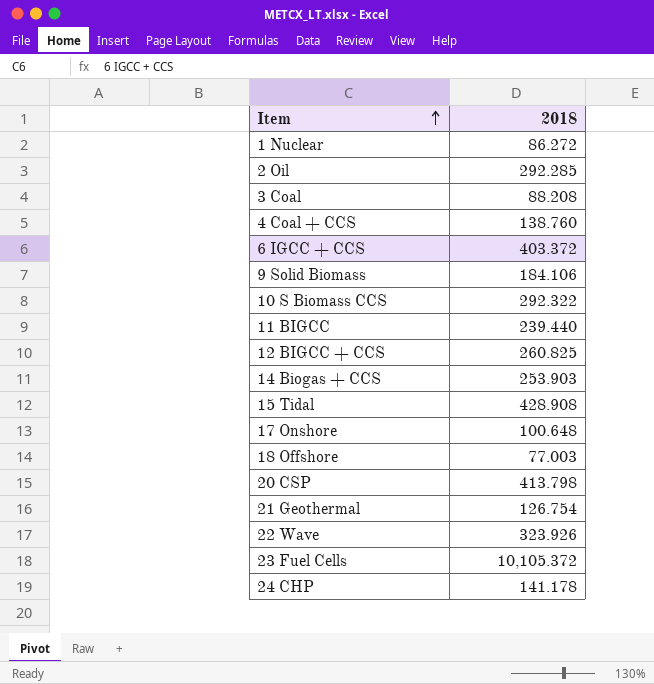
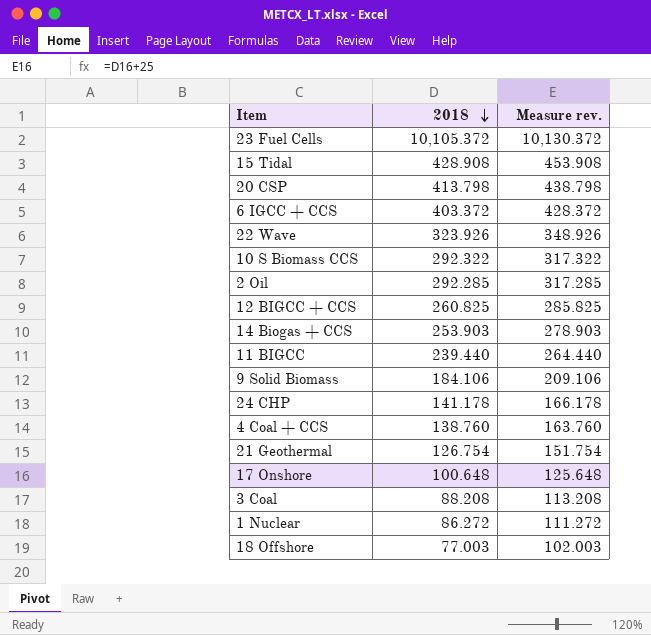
row order: Item ascending -> 2018 descending
column Measure rev. | formula: none -> [2018] + 25

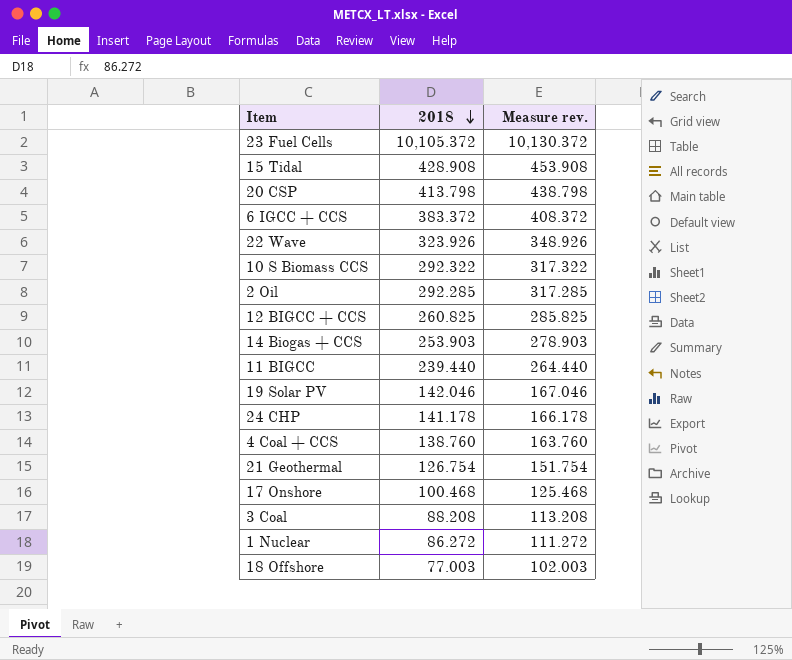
row 9 Solid Biomass: 184.106 | 209.106 -> none
6 IGCC + CCS | 2018: 403.372 -> 383.372
6 IGCC + CCS | Measure rev.: 428.372 -> 408.372
row 19 Solar PV: none -> 142.046 | 167.046
17 Onshore | 2018: 100.648 -> 100.468
17 Onshore | Measure rev.: 125.648 -> 125.468

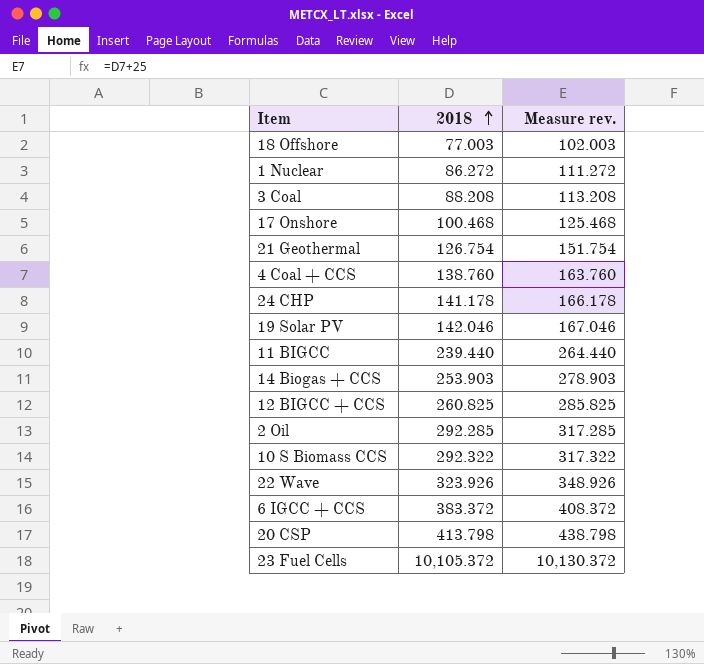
row order: 2018 descending -> 2018 ascending
row 15 Tidal: 428.908 | 453.908 -> none

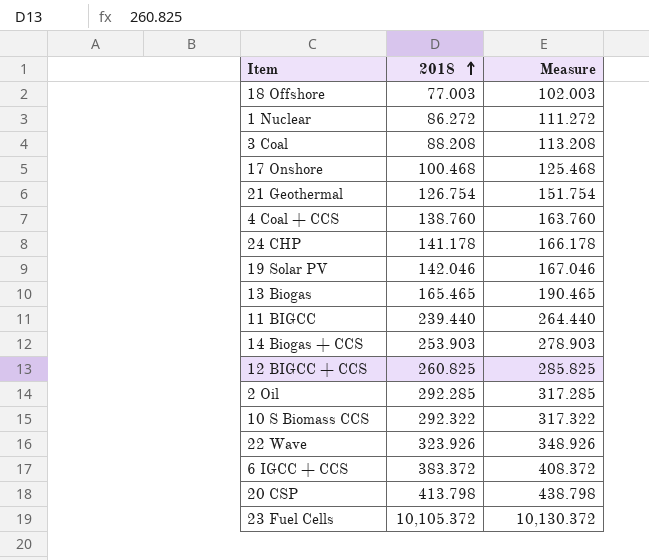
column name: Measure rev. -> Measure
row 13 Biogas: none -> 165.465 | 190.465

